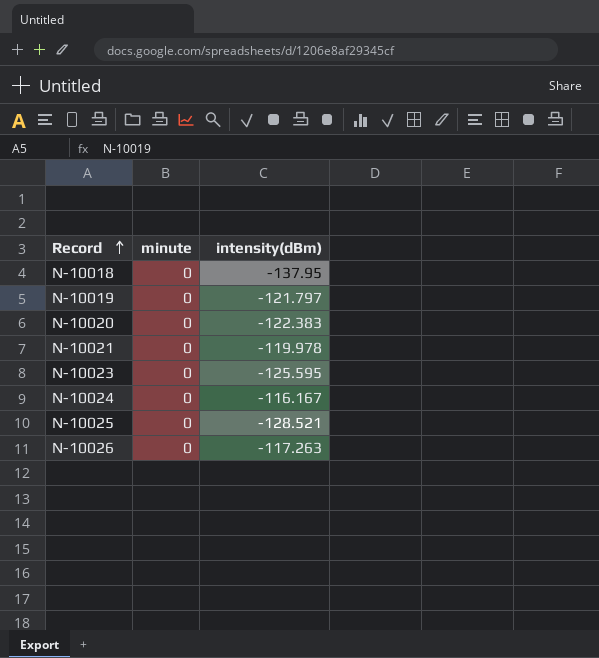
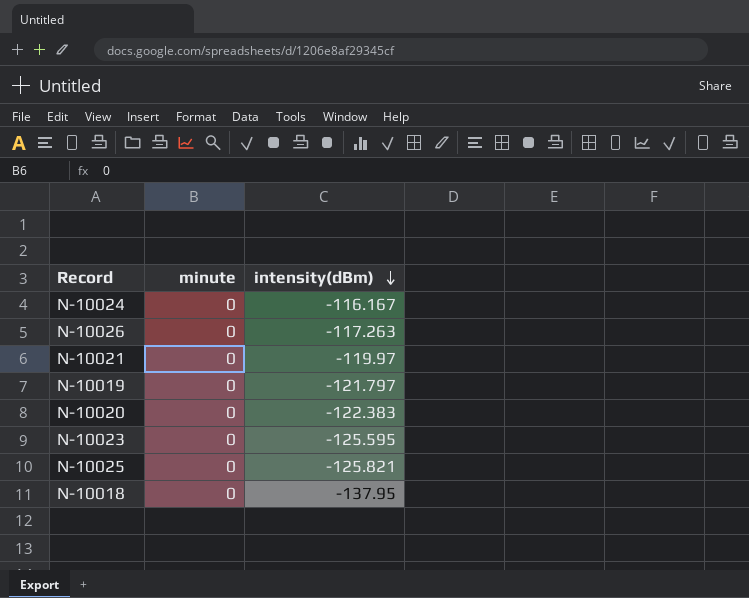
row order: Record ascending -> intensity(dBm) descending
N-10021 | intensity(dBm): -119.978 -> -119.97
N-10025 | intensity(dBm): -128.521 -> -125.821

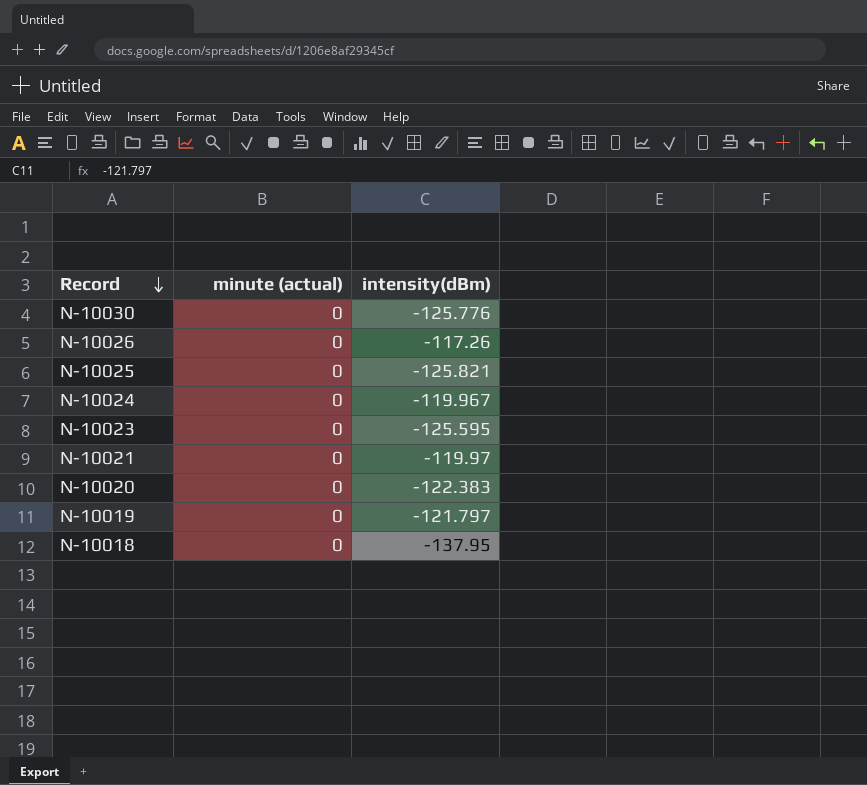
row order: intensity(dBm) descending -> Record descending
column name: minute -> minute (actual)
row N-10030: none -> 0 | -125.776
N-10026 | intensity(dBm): -117.263 -> -117.26
N-10024 | intensity(dBm): -116.167 -> -119.967

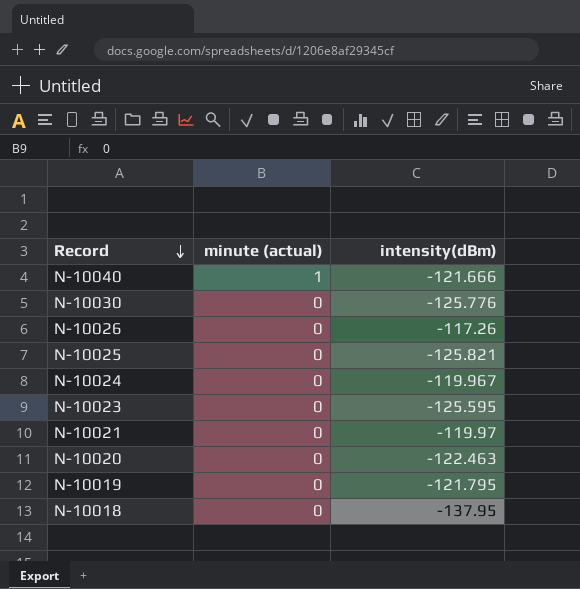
row N-10040: none -> 1 | -121.666
N-10020 | intensity(dBm): -122.383 -> -122.463
N-10019 | intensity(dBm): -121.797 -> -121.795

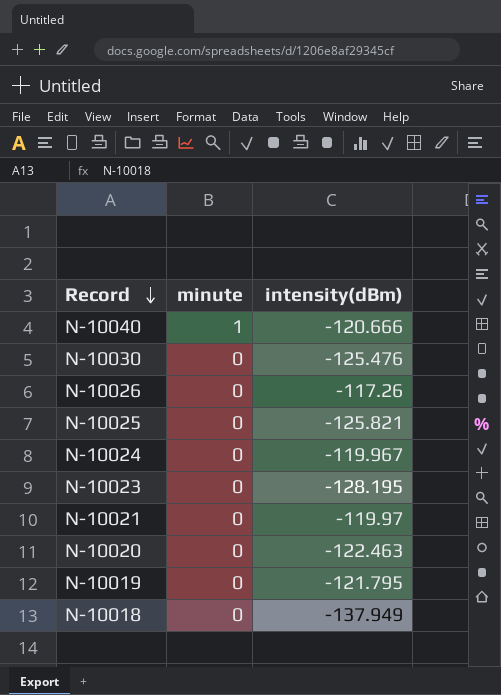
column name: minute (actual) -> minute
N-10040 | intensity(dBm): -121.666 -> -120.666
N-10030 | intensity(dBm): -125.776 -> -125.476
N-10023 | intensity(dBm): -125.595 -> -128.195
N-10018 | intensity(dBm): -137.95 -> -137.949

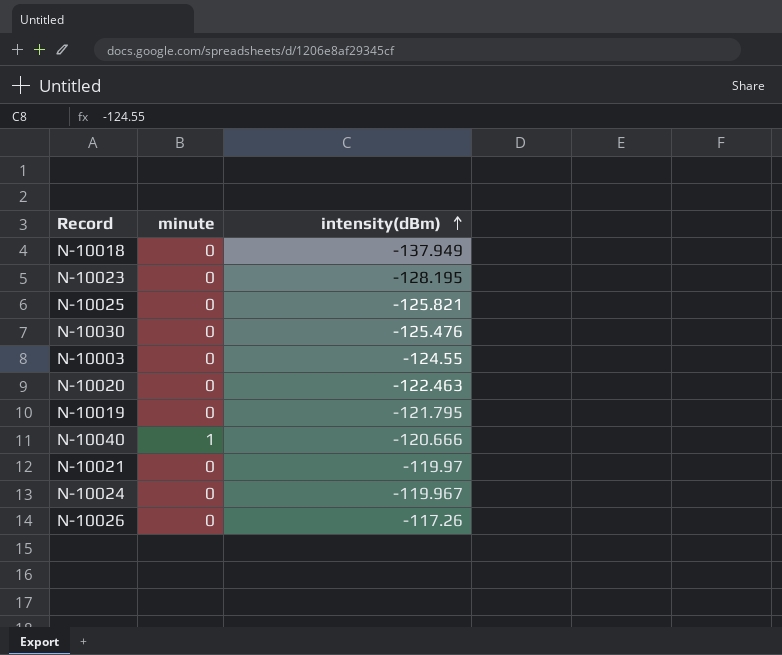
row order: Record descending -> intensity(dBm) ascending
row N-10003: none -> 0 | -124.55

